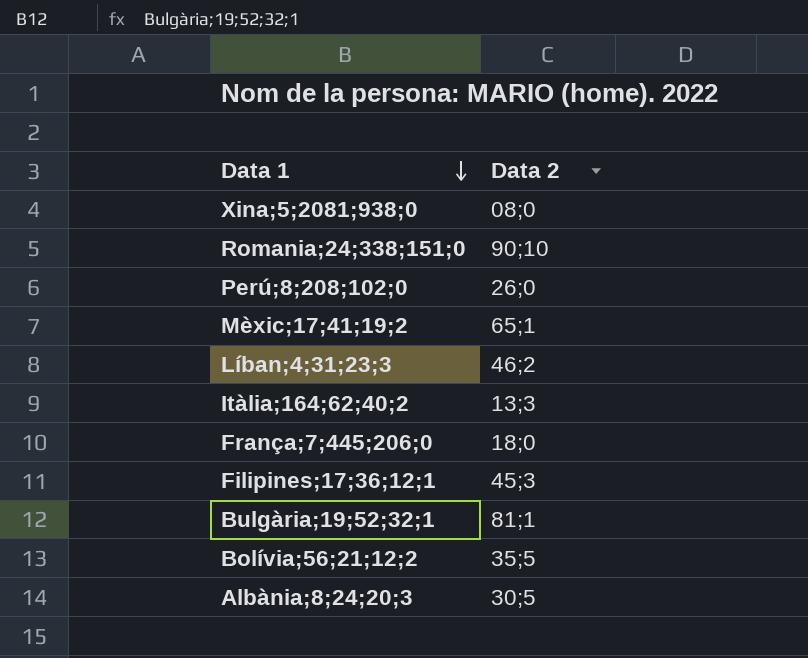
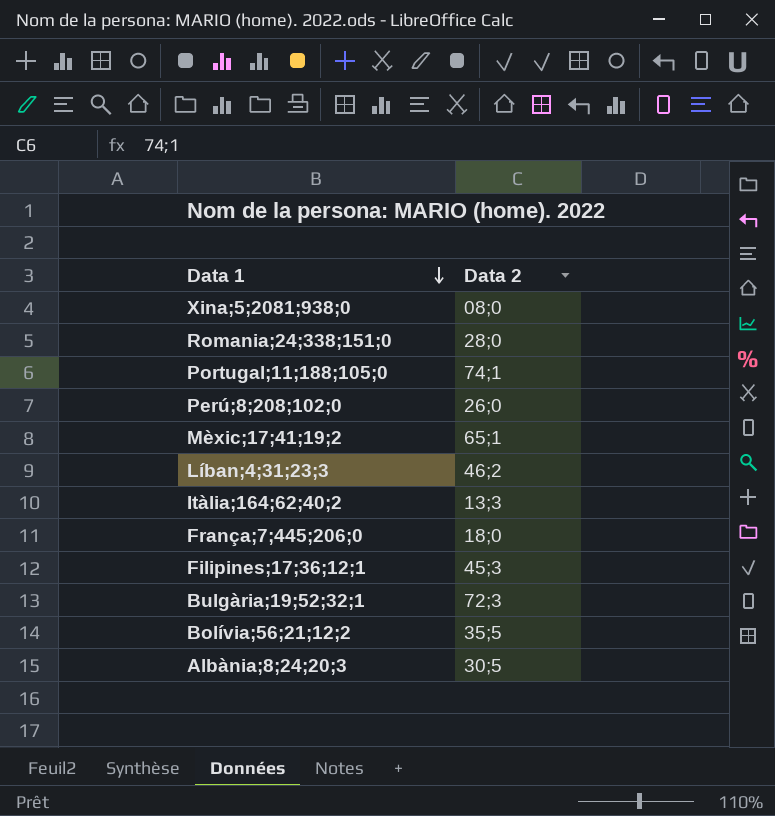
Romania;24;338;151;0 | Data 2: 90;10 -> 28;0
row Portugal;11;188;105;0: none -> 74;1
Bulgària;19;52;32;1 | Data 2: 81;1 -> 72;3

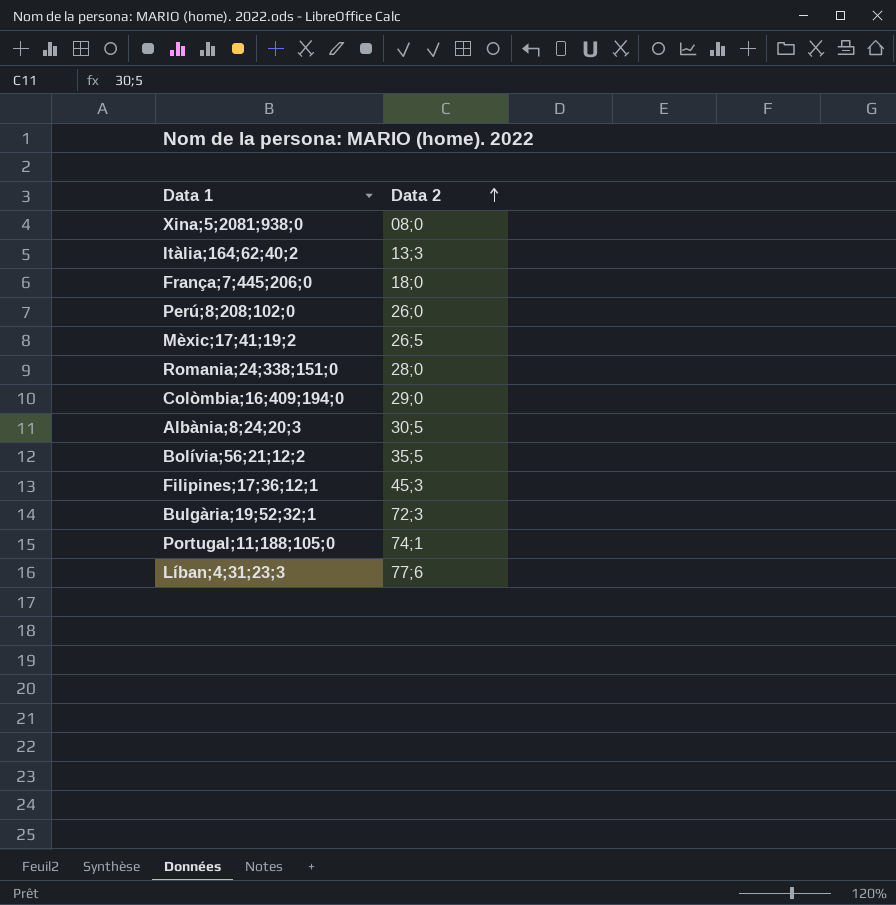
row order: Data 1 descending -> Data 2 ascending
Mèxic;17;41;19;2 | Data 2: 65;1 -> 26;5
row Colòmbia;16;409;194;0: none -> 29;0
Líban;4;31;23;3 | Data 2: 46;2 -> 77;6

